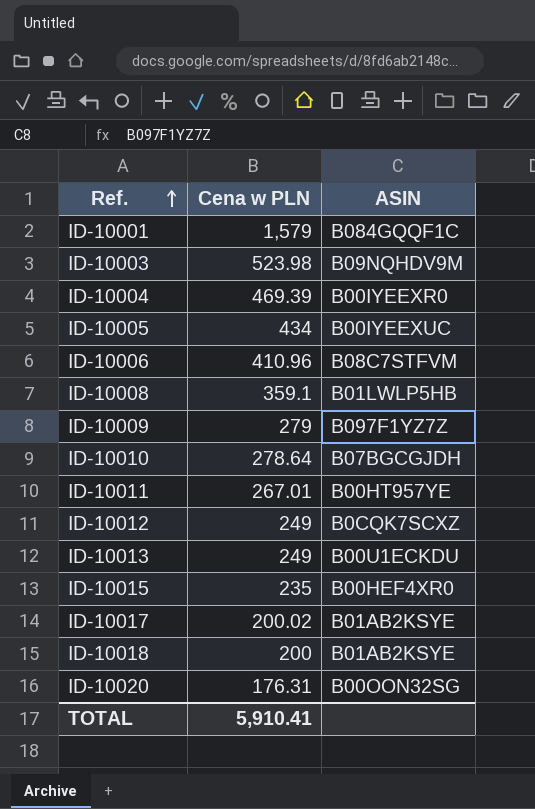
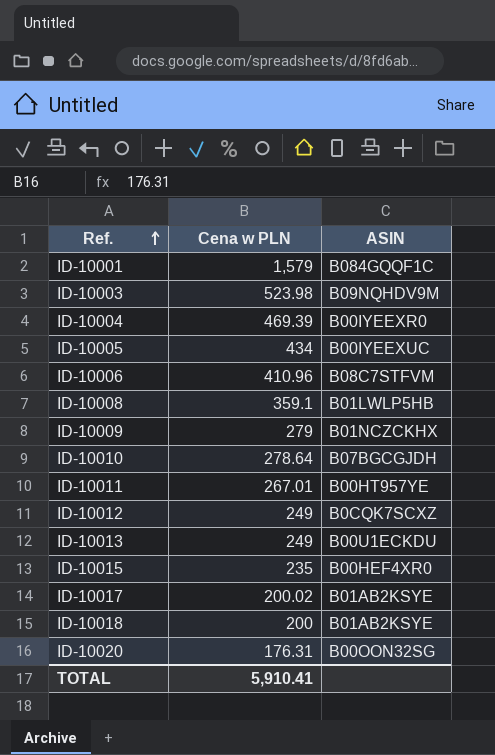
ID-10009 | ASIN: B097F1YZ7Z -> B01NCZCKHX

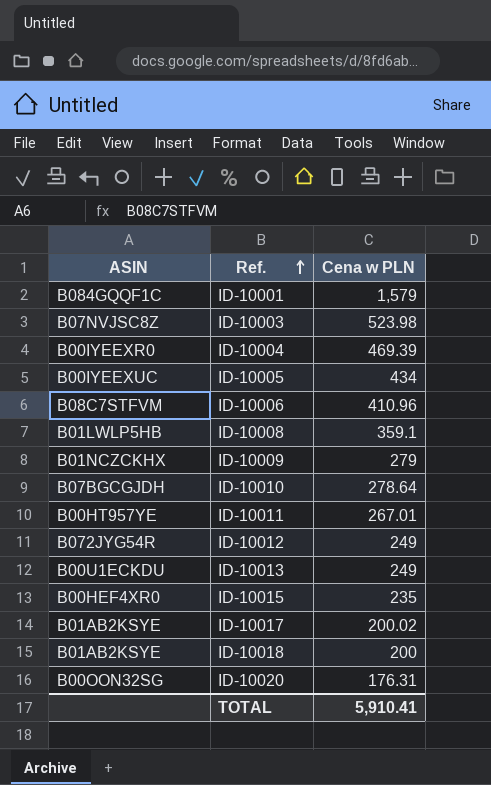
column ASIN | position: 3 -> 1
ID-10003 | ASIN: B09NQHDV9M -> B07NVJSC8Z
ID-10012 | ASIN: B0CQK7SCXZ -> B072JYG54R

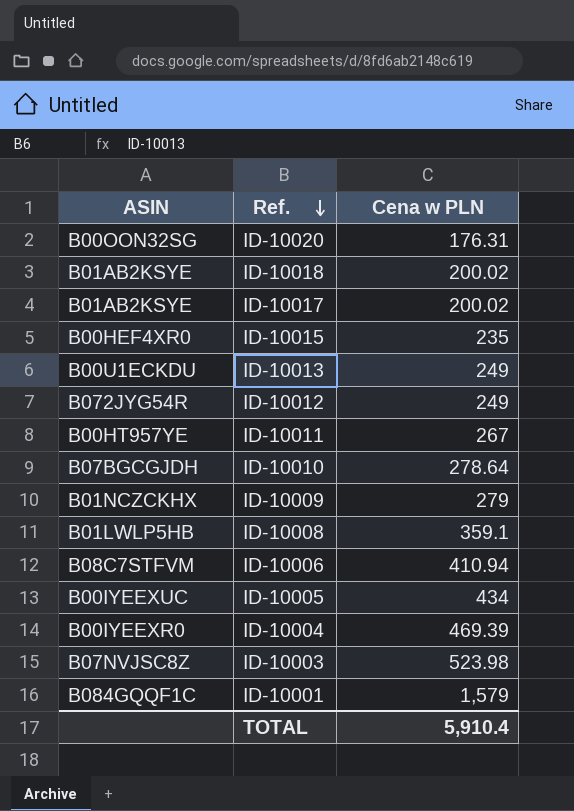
row order: Ref. ascending -> Ref. descending
ID-10018 | Cena w PLN: 200 -> 200.02
ID-10011 | Cena w PLN: 267.01 -> 267
ID-10006 | Cena w PLN: 410.96 -> 410.94
TOTAL | Cena w PLN: 5,910.41 -> 5,910.4

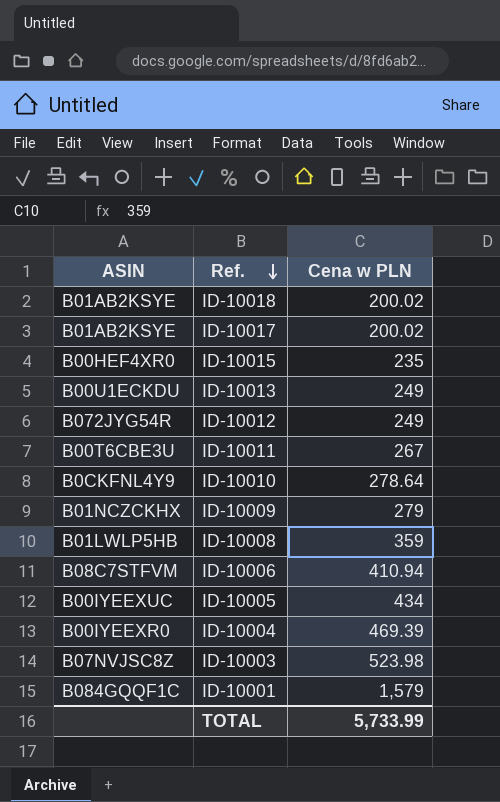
row ID-10020: B00OON32SG | 176.31 -> none
ID-10011 | ASIN: B00HT957YE -> B00T6CBE3U
ID-10010 | ASIN: B07BGCGJDH -> B0CKFNL4Y9
ID-10008 | Cena w PLN: 359.1 -> 359
TOTAL | Cena w PLN: 5,910.4 -> 5,733.99

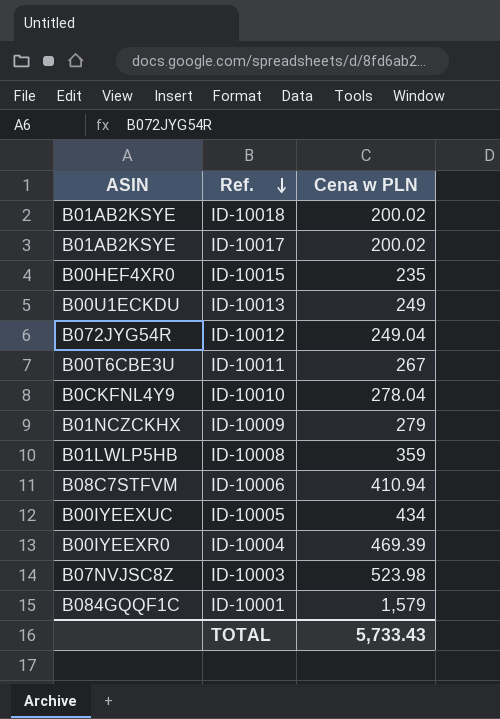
ID-10012 | Cena w PLN: 249 -> 249.04
ID-10010 | Cena w PLN: 278.64 -> 278.04
TOTAL | Cena w PLN: 5,733.99 -> 5,733.43

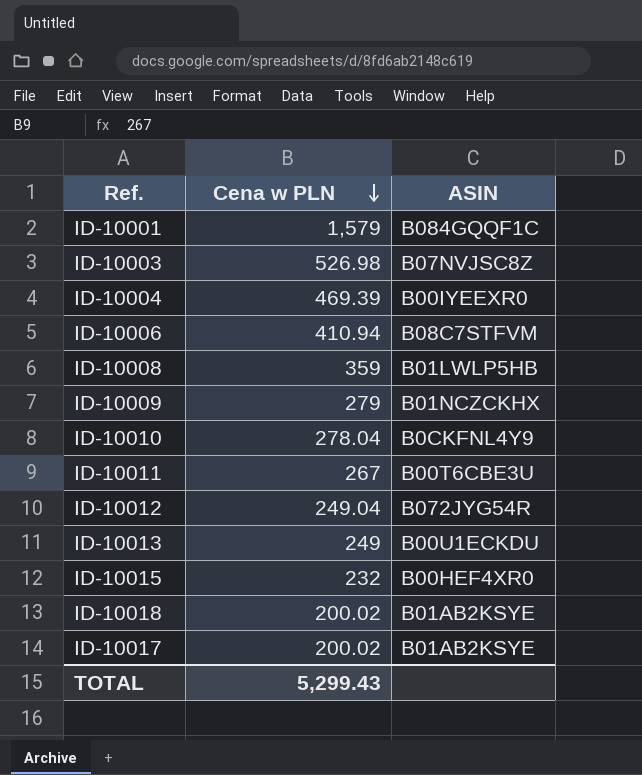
row order: Ref. descending -> Cena w PLN descending
column ASIN | position: 1 -> 3
row ID-10005: B00IYEEXUC | 434 -> none
ID-10003 | Cena w PLN: 523.98 -> 526.98
ID-10015 | Cena w PLN: 235 -> 232
TOTAL | Cena w PLN: 5,733.43 -> 5,299.43

